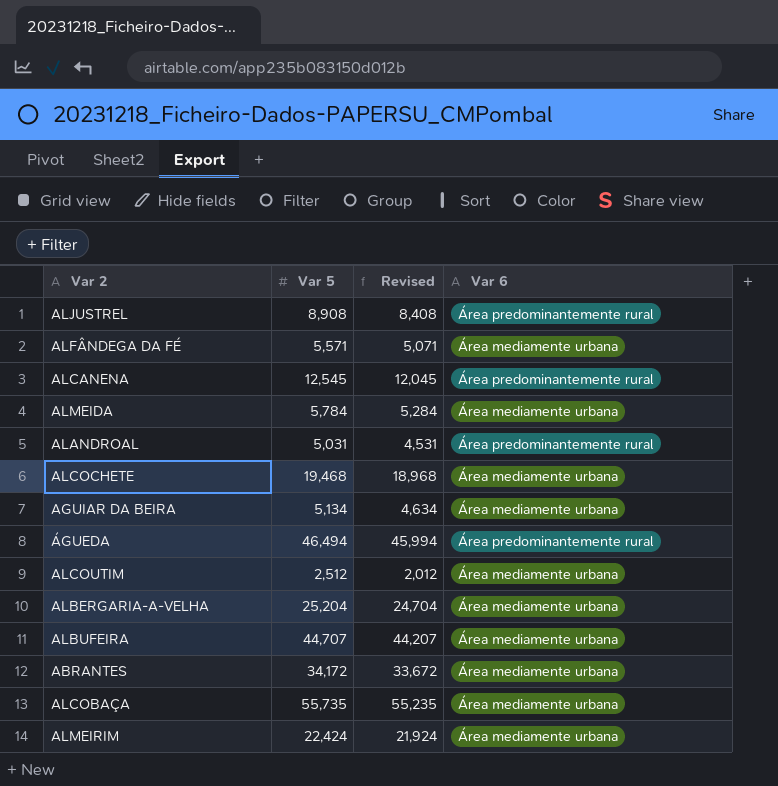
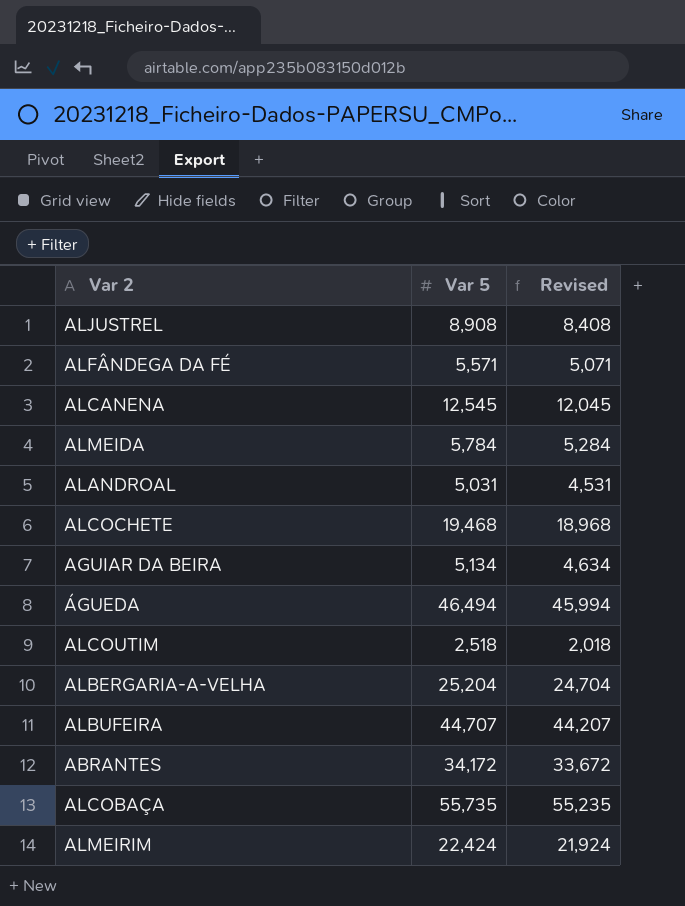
column Var 6 | position: 4 -> none
ALCOUTIM | Var 5: 2,512 -> 2,518
ALCOUTIM | Revised: 2,012 -> 2,018

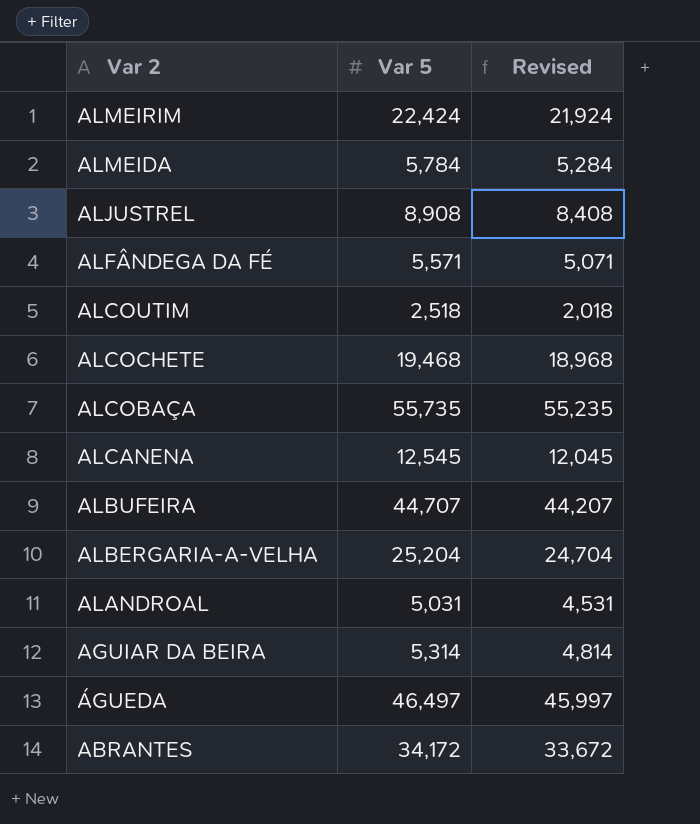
row order: none -> Var 2 descending
AGUIAR DA BEIRA | Var 5: 5,134 -> 5,314
AGUIAR DA BEIRA | Revised: 4,634 -> 4,814
ÁGUEDA | Var 5: 46,494 -> 46,497
ÁGUEDA | Revised: 45,994 -> 45,997

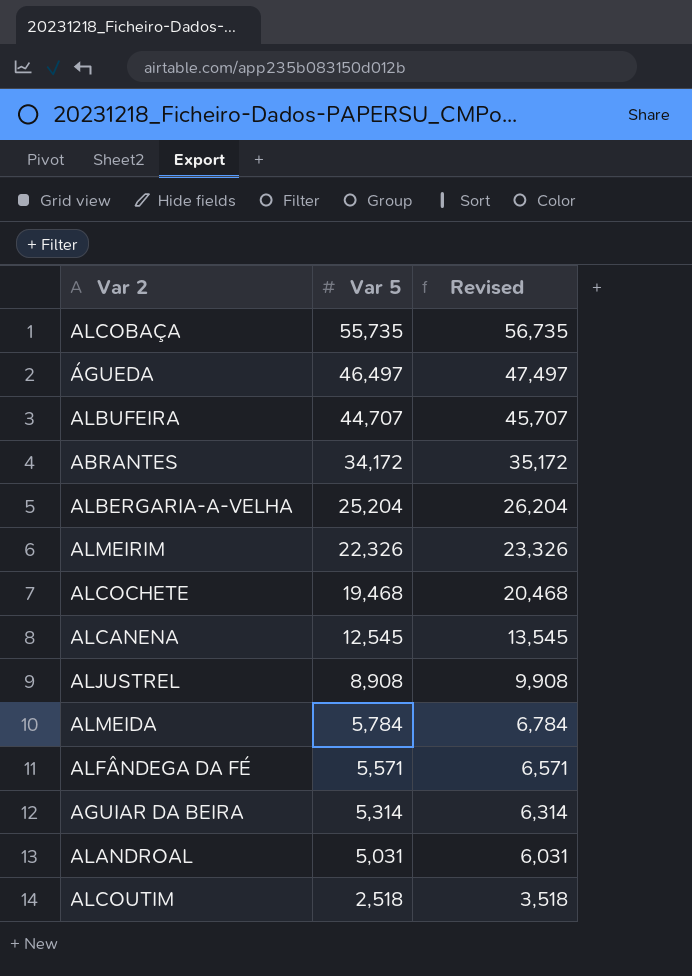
row order: Var 2 descending -> Var 5 descending
column Revised | formula: [Var 5] - 500 -> [Var 5] + 1000
ALMEIRIM | Var 5: 22,424 -> 22,326

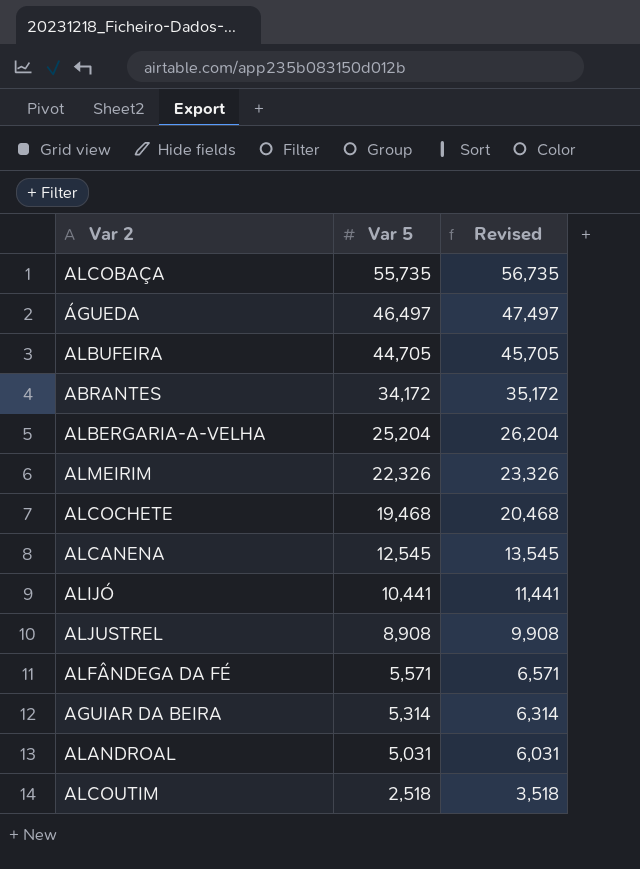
row ALMEIDA: 5,784 | 6,784 -> none
ALBUFEIRA | Var 5: 44,707 -> 44,705
ALBUFEIRA | Revised: 45,707 -> 45,705
row ALIJÓ: none -> 10,441 | 11,441

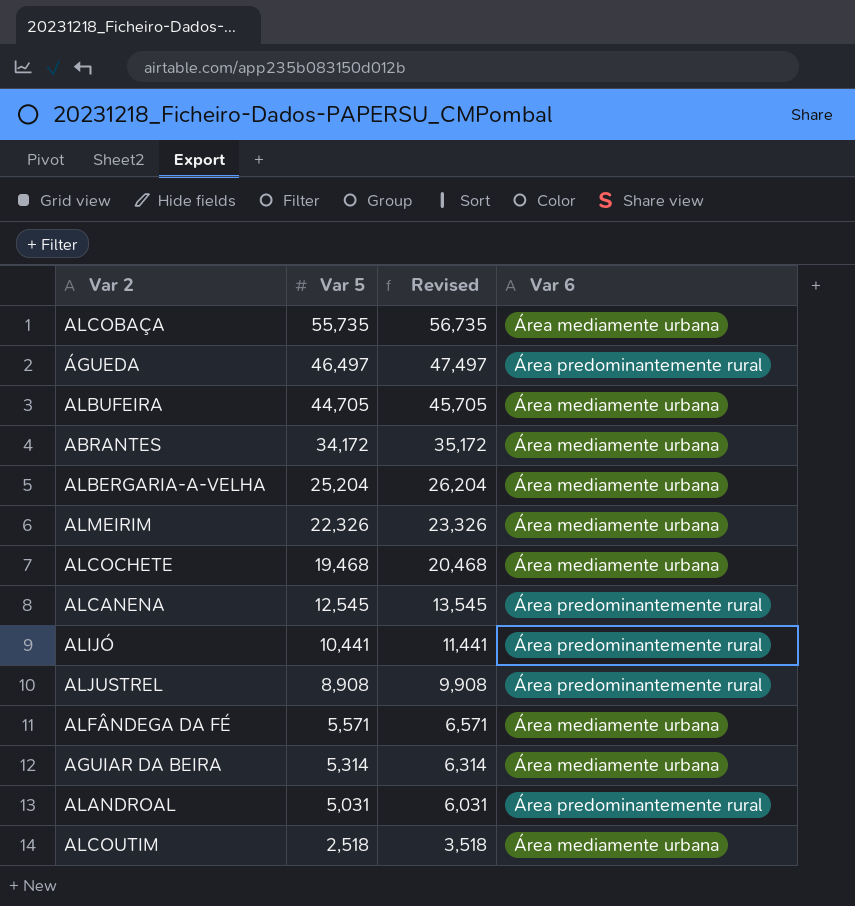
column Var 6 | position: none -> 4

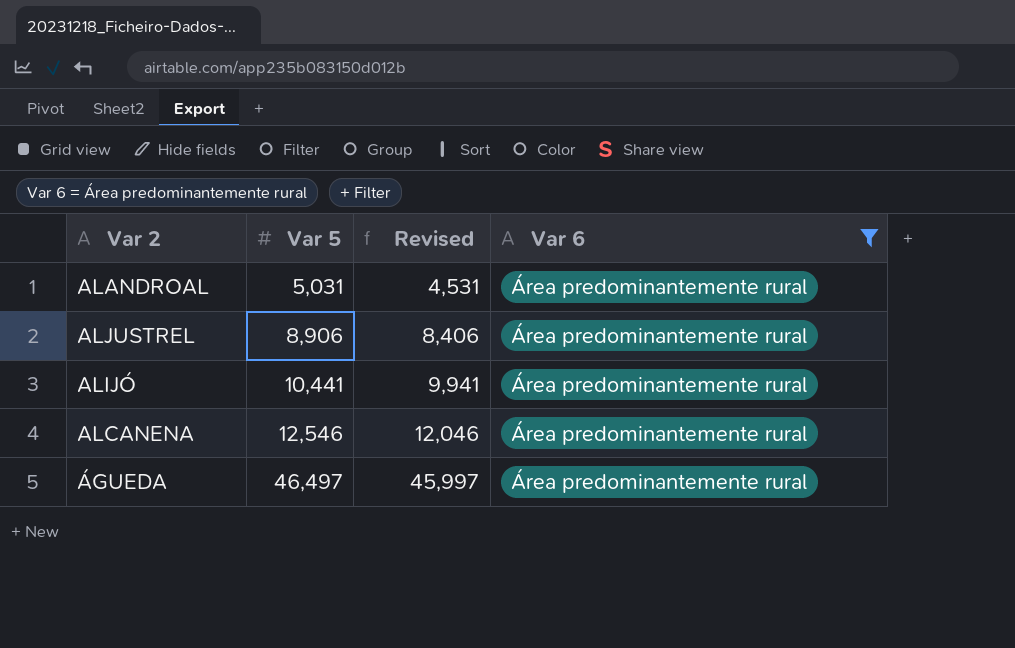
filter: none -> Var 6 = Área predominantemente rural
row order: Var 5 descending -> Var 5 ascending
column Revised | formula: [Var 5] + 1000 -> [Var 5] - 500
ALJUSTREL | Var 5: 8,908 -> 8,906
ALCANENA | Var 5: 12,545 -> 12,546

